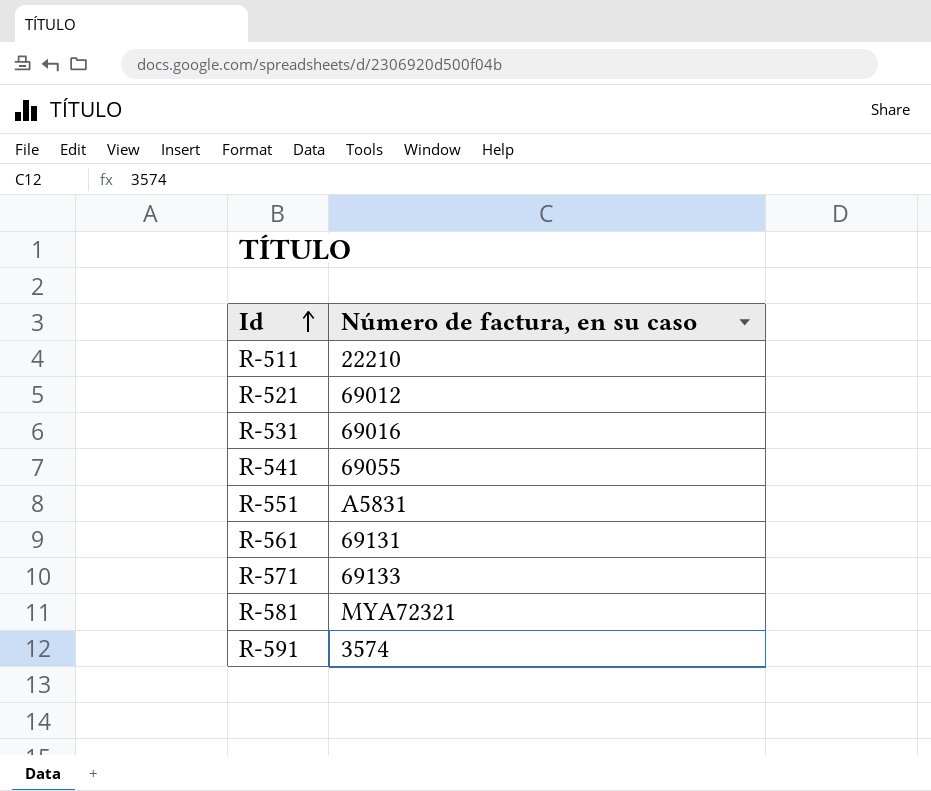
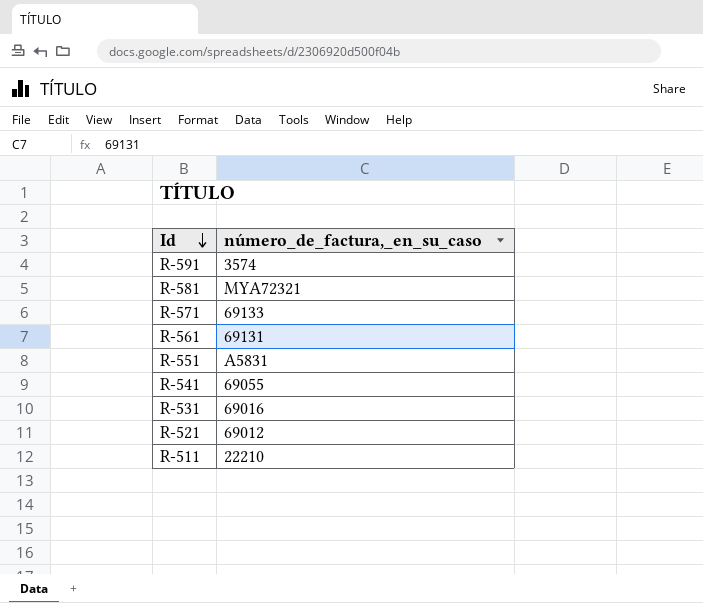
row order: Id ascending -> Id descending
column name: Número de factura, en su caso -> número_de_factura,_en_su_caso

